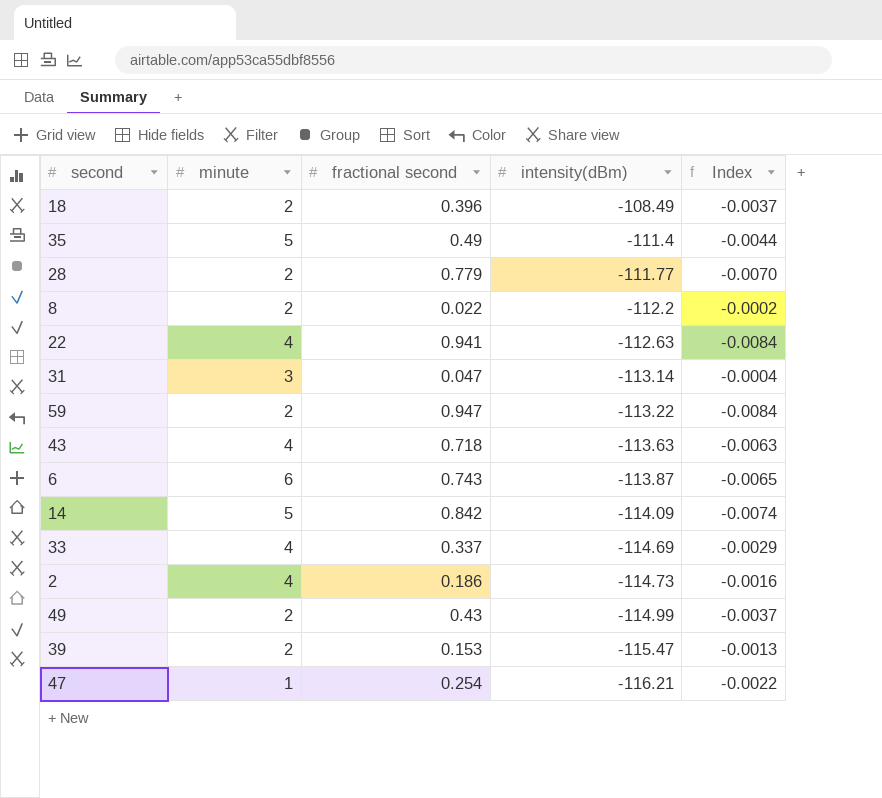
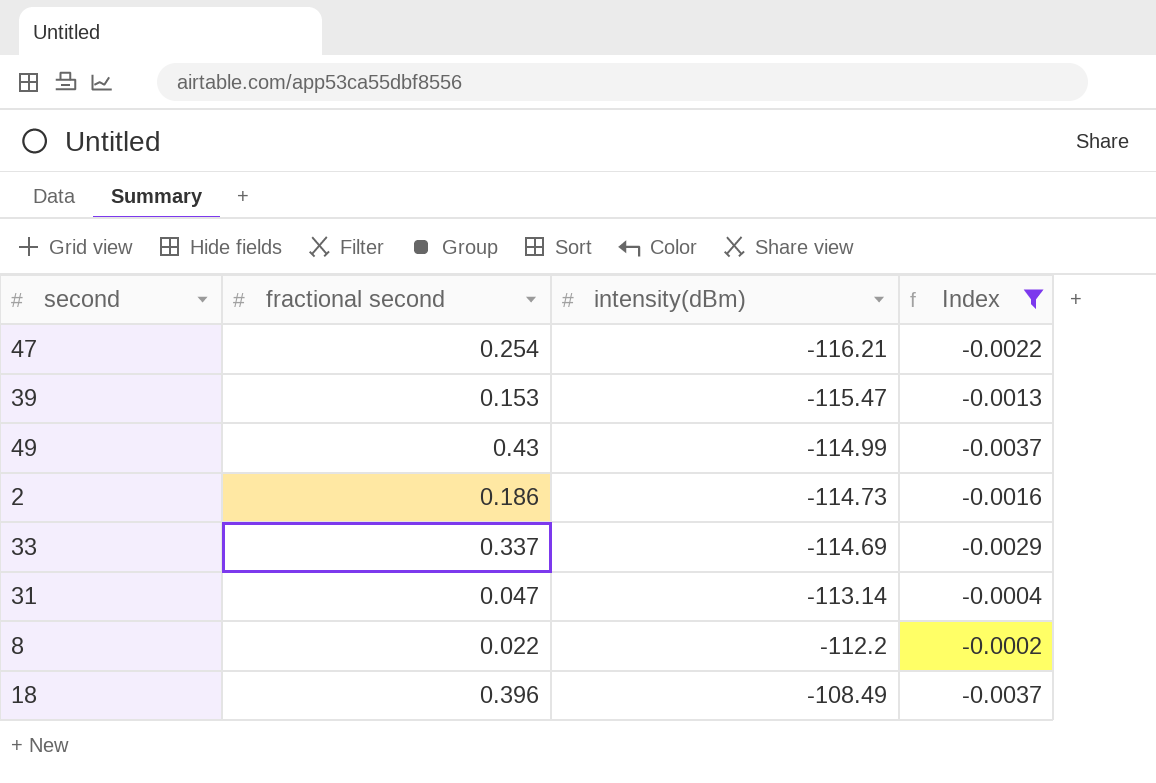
filter: none -> Index >= -0.0037
row order: intensity(dBm) descending -> intensity(dBm) ascending
column minute | position: 2 -> none

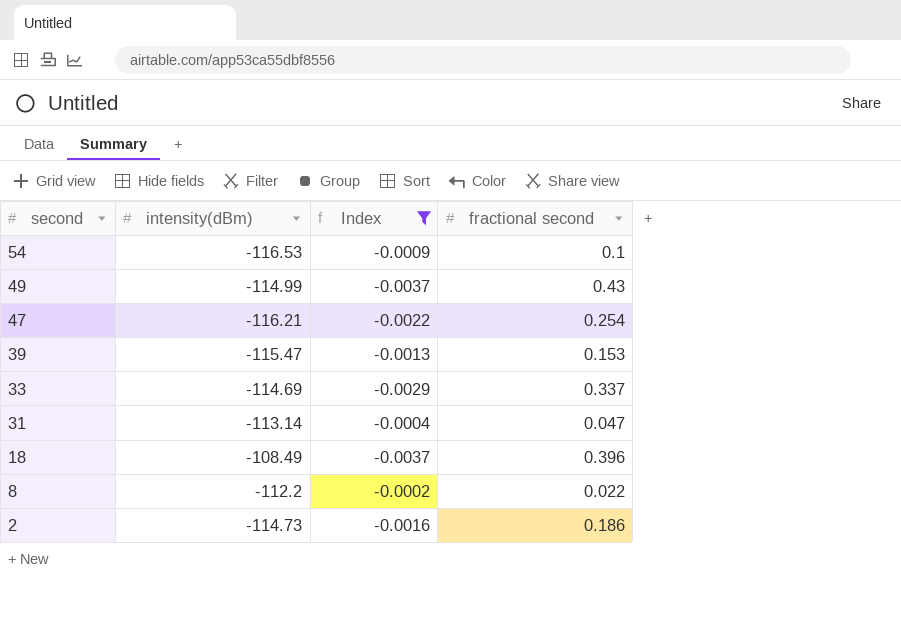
row order: intensity(dBm) ascending -> second descending
column fractional second | position: 2 -> 4
row 54: none -> -116.53 | -0.0009 | 0.1

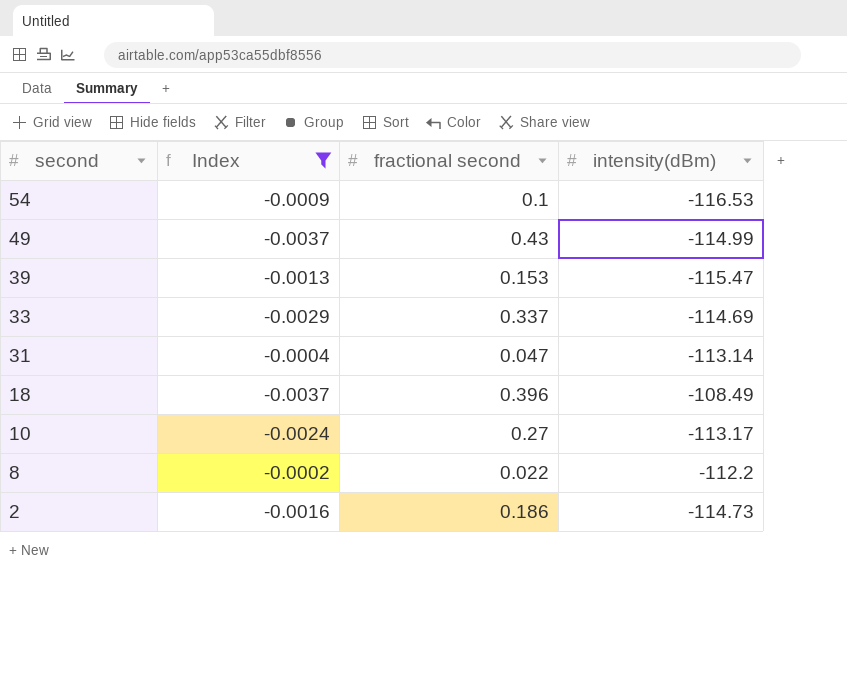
column intensity(dBm) | position: 2 -> 4
row 47: -116.21 | -0.0022 | 0.254 -> none
row 10: none -> -0.0024 | 0.27 | -113.17

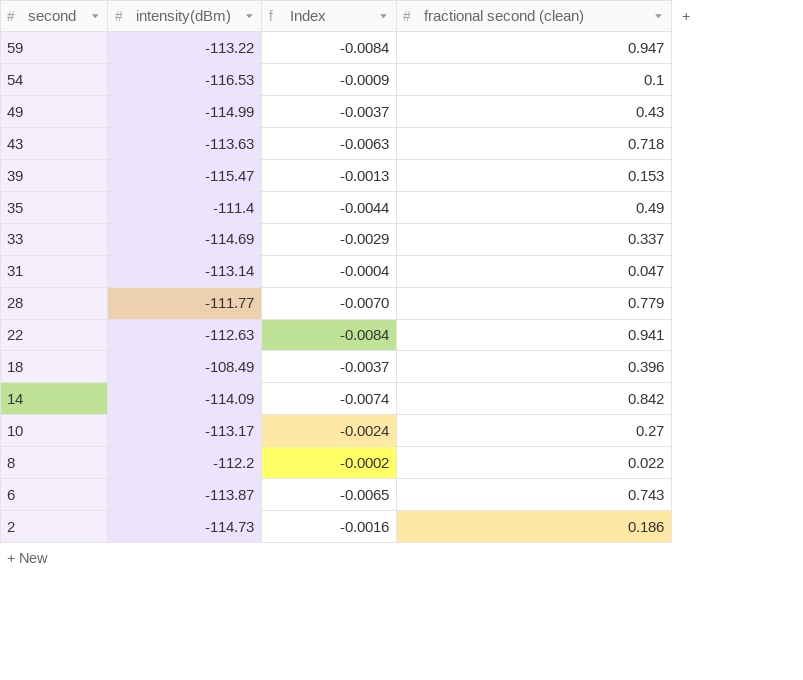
filter: Index >= -0.0037 -> none
column intensity(dBm) | position: 4 -> 2
column name: fractional second -> fractional second (clean)

